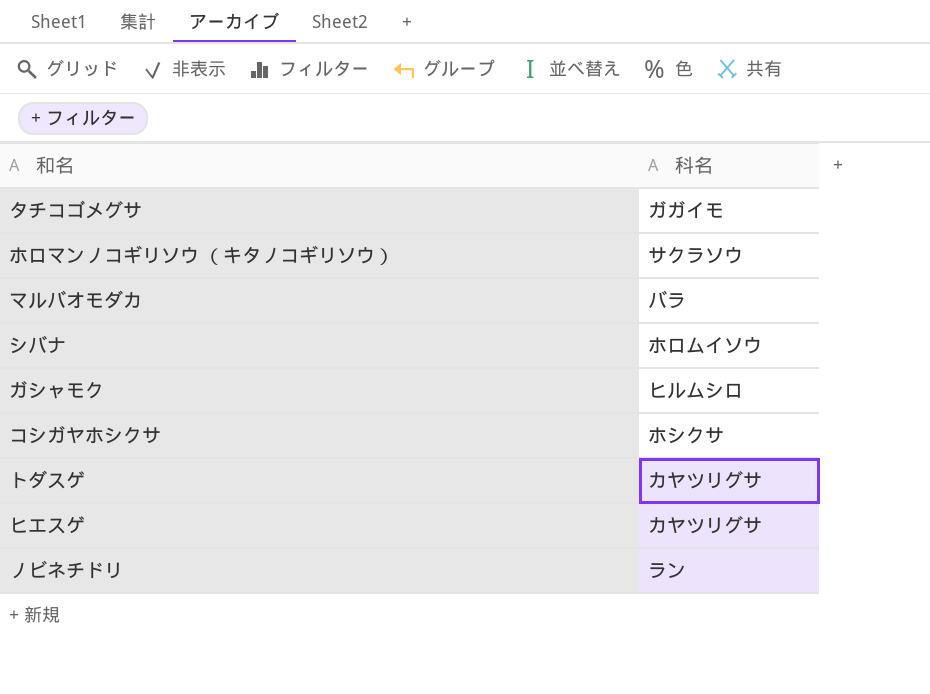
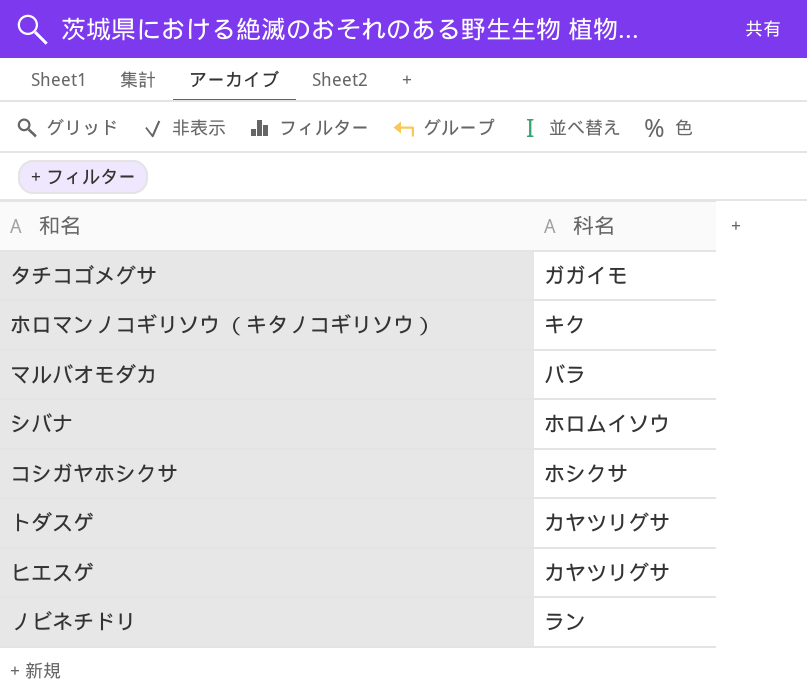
row ガシャモク: ヒルムシロ -> none
ホロマンノコギリソウ （キタノコギリソウ） | 科名: サクラソウ -> キク

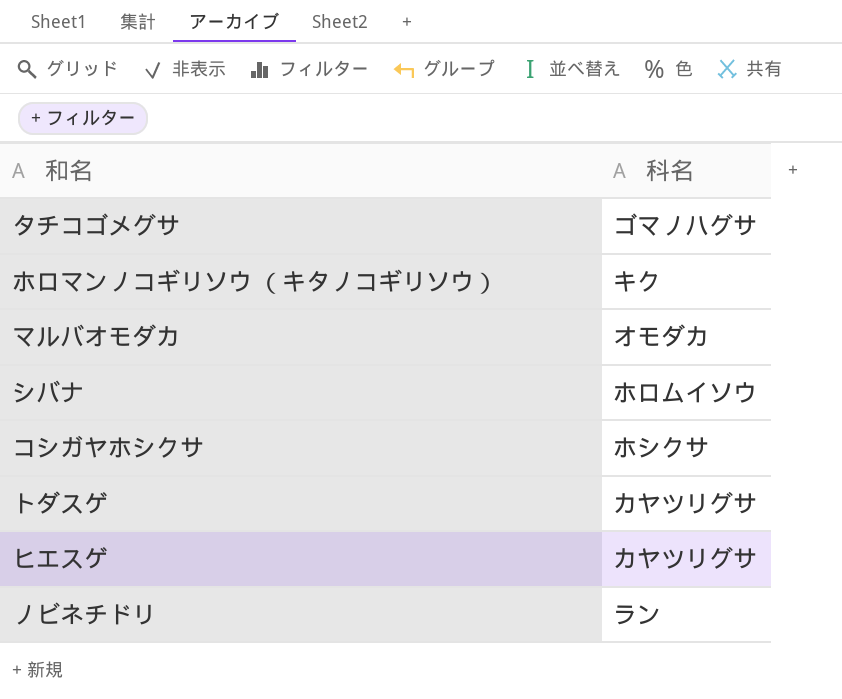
タチコゴメグサ | 科名: ガガイモ -> ゴマノハグサ
マルバオモダカ | 科名: バラ -> オモダカ

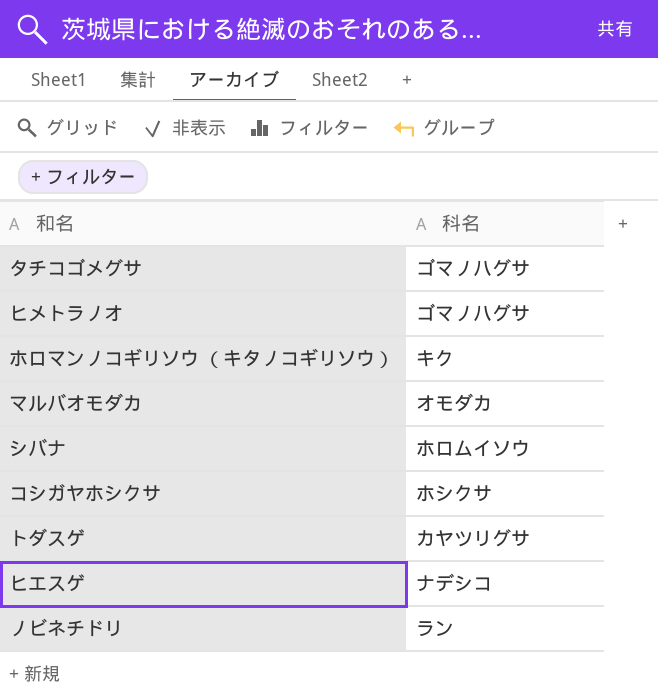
row ヒメトラノオ: none -> ゴマノハグサ
ヒエスゲ | 科名: カヤツリグサ -> ナデシコ

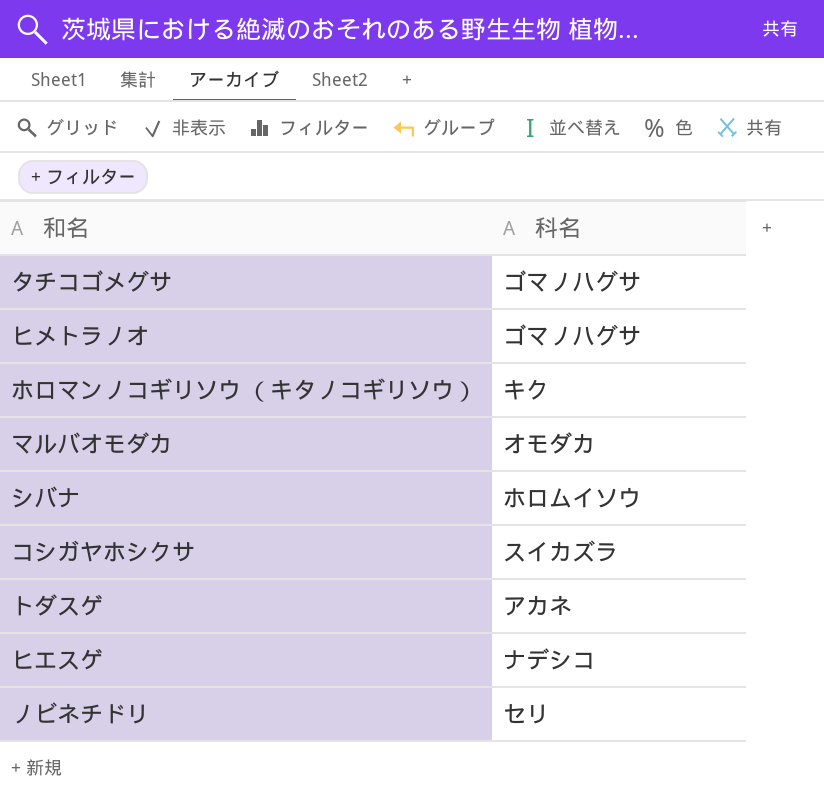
コシガヤホシクサ | 科名: ホシクサ -> スイカズラ
トダスゲ | 科名: カヤツリグサ -> アカネ
ノビネチドリ | 科名: ラン -> セリ

